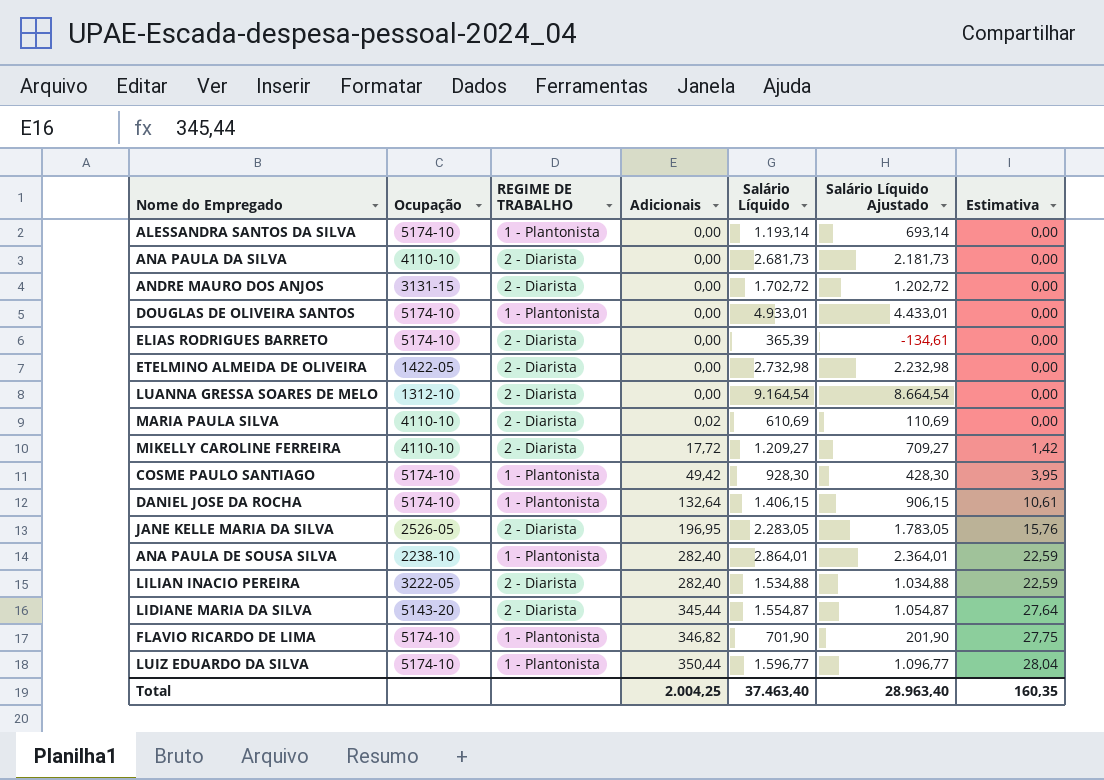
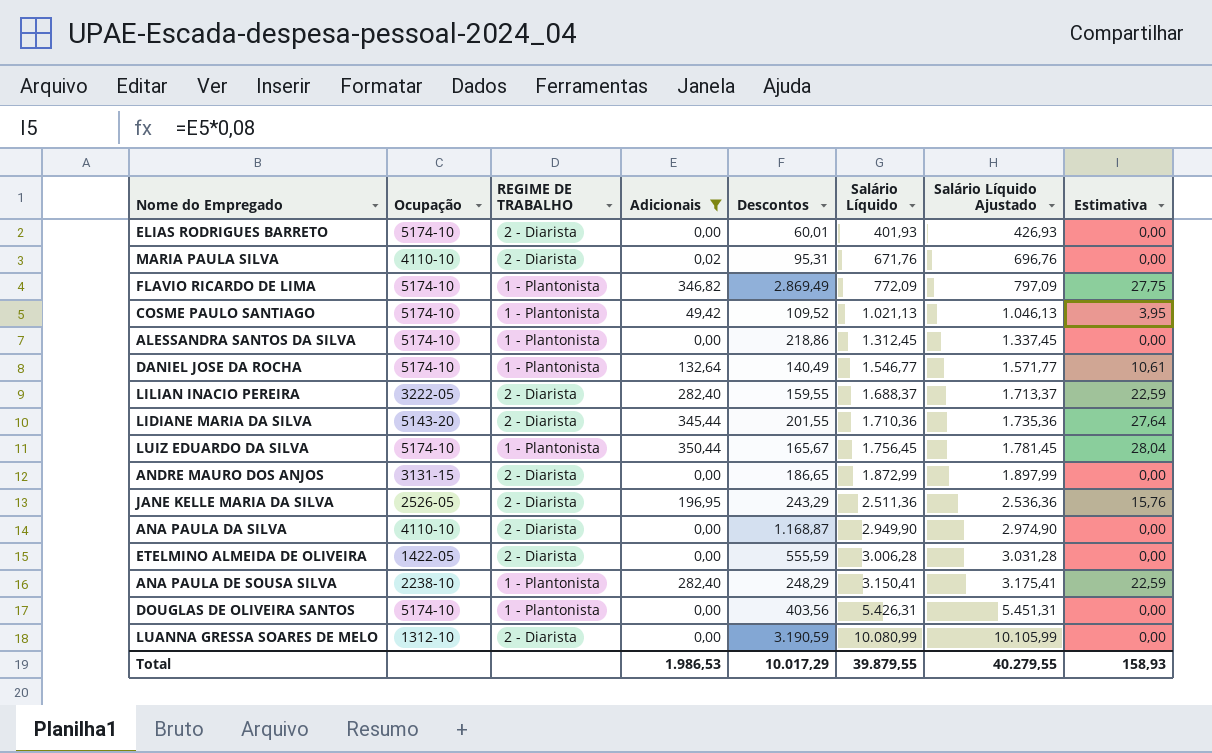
filter: none -> Adicionais != 17,72
row order: Adicionais ascending -> Salário Líquido ascending
column Descontos | position: none -> 5
column Salário Líquido Ajustado | formula: [Salário Líquido] - 500 -> [Salário Líquido] + 25
ELIAS RODRIGUES BARRETO | Salário Líquido: 365,39 -> 401,93
MARIA PAULA SILVA | Salário Líquido: 610,69 -> 671,76
FLAVIO RICARDO DE LIMA | Salário Líquido: 701,90 -> 772,09
COSME PAULO SANTIAGO | Salário Líquido: 928,30 -> 1.021,13
ALESSANDRA SANTOS DA SILVA | Salário Líquido: 1.193,14 -> 1.312,45
DANIEL JOSE DA ROCHA | Salário Líquido: 1.406,15 -> 1.546,77
LILIAN INACIO PEREIRA | Salário Líquido: 1.534,88 -> 1.688,37
LIDIANE MARIA DA SILVA | Salário Líquido: 1.554,87 -> 1.710,36
LUIZ EDUARDO DA SILVA | Salário Líquido: 1.596,77 -> 1.756,45
ANDRE MAURO DOS ANJOS | Salário Líquido: 1.702,72 -> 1.872,99
JANE KELLE MARIA DA SILVA | Salário Líquido: 2.283,05 -> 2.511,36
ANA PAULA DA SILVA | Salário Líquido: 2.681,73 -> 2.949,90
ETELMINO ALMEIDA DE OLIVEIRA | Salário Líquido: 2.732,98 -> 3.006,28
ANA PAULA DE SOUSA SILVA | Salário Líquido: 2.864,01 -> 3.150,41
DOUGLAS DE OLIVEIRA SANTOS | Salário Líquido: 4.933,01 -> 5.426,31
LUANNA GRESSA SOARES DE MELO | Salário Líquido: 9.164,54 -> 10.080,99
Total | Adicionais: 2.004,25 -> 1.986,53
Total | Salário Líquido: 37.463,40 -> 39.879,55
Total | Salário Líquido Ajustado: 28.963,40 -> 40.279,55
Total | Estimativa: 160,35 -> 158,93

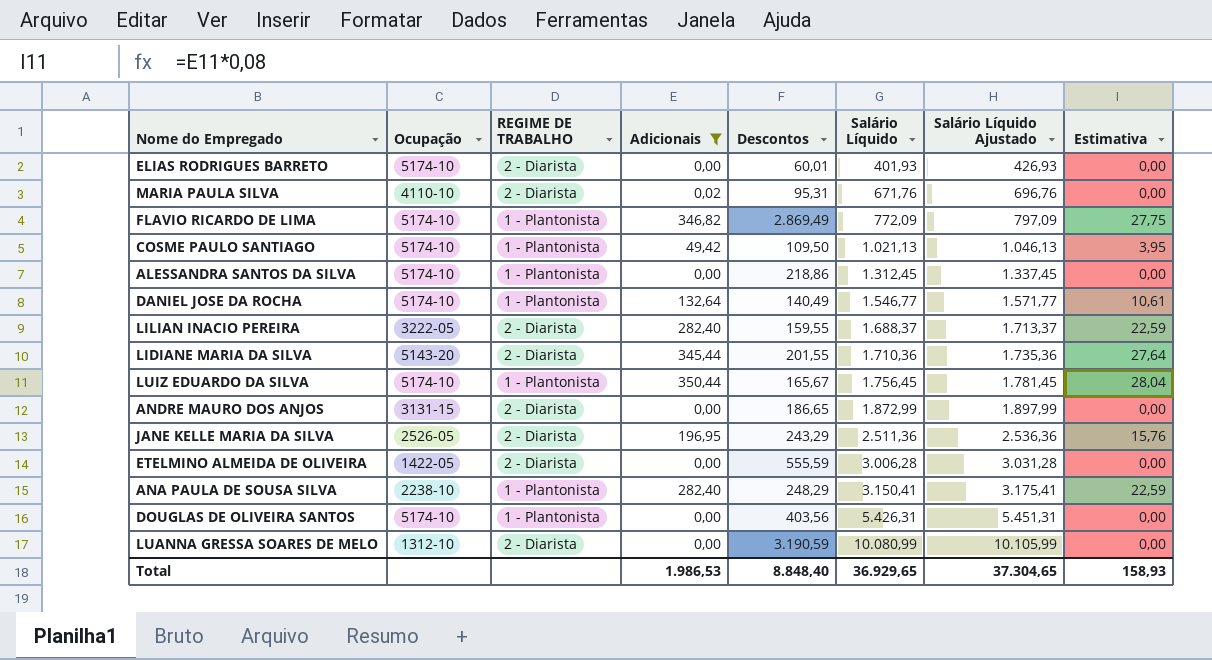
row ANA PAULA DA SILVA: 4110-10 | 2 - Diarista | 0,00 | 1.168,87 | 2.949,90 | 2.974,90 | 0,00 -> none
COSME PAULO SANTIAGO | Descontos: 109,52 -> 109,50
Total | Descontos: 10.017,29 -> 8.848,40
Total | Salário Líquido: 39.879,55 -> 36.929,65
Total | Salário Líquido Ajustado: 40.279,55 -> 37.304,65

